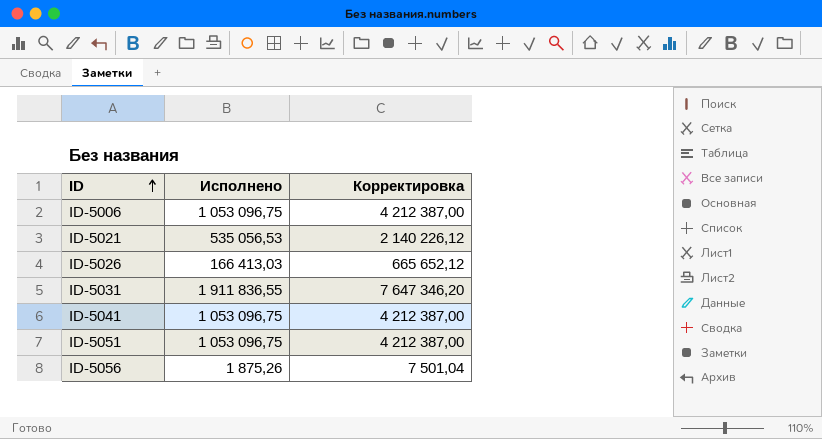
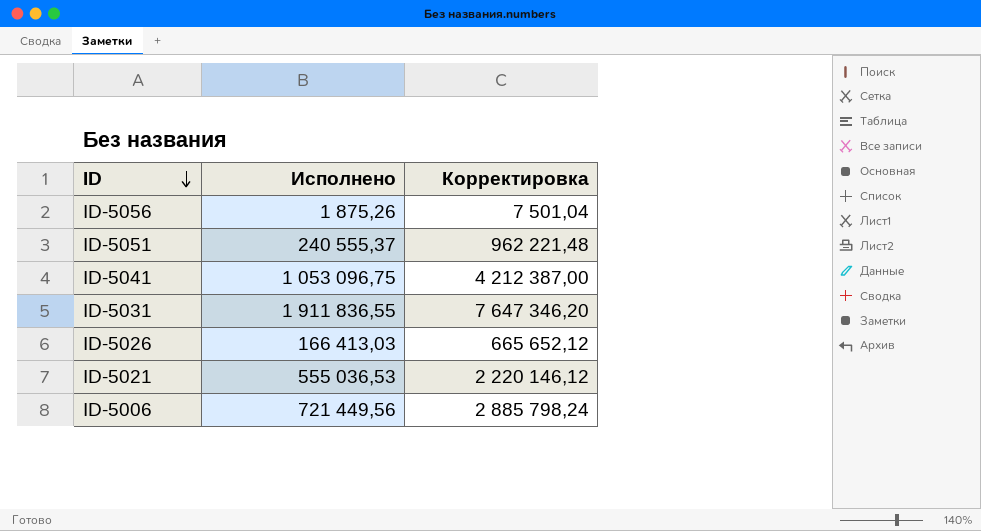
row order: ID ascending -> ID descending
ID-5051 | Исполнено: 1 053 096,75 -> 240 555,37
ID-5051 | Корректировка: 4 212 387,00 -> 962 221,48
ID-5021 | Исполнено: 535 056,53 -> 555 036,53
ID-5021 | Корректировка: 2 140 226,12 -> 2 220 146,12
ID-5006 | Исполнено: 1 053 096,75 -> 721 449,56
ID-5006 | Корректировка: 4 212 387,00 -> 2 885 798,24

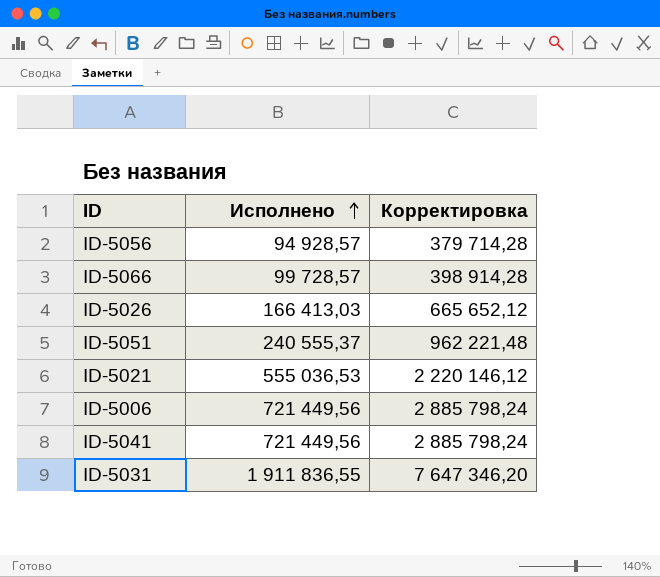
row order: ID descending -> Исполнено ascending
ID-5056 | Исполнено: 1 875,26 -> 94 928,57
ID-5056 | Корректировка: 7 501,04 -> 379 714,28
row ID-5066: none -> 99 728,57 | 398 914,28
ID-5041 | Исполнено: 1 053 096,75 -> 721 449,56
ID-5041 | Корректировка: 4 212 387,00 -> 2 885 798,24

